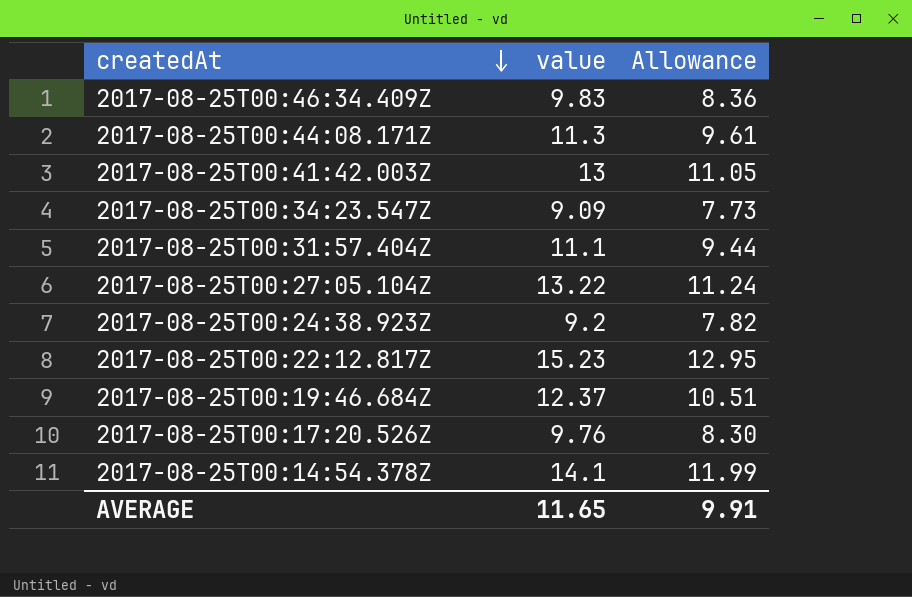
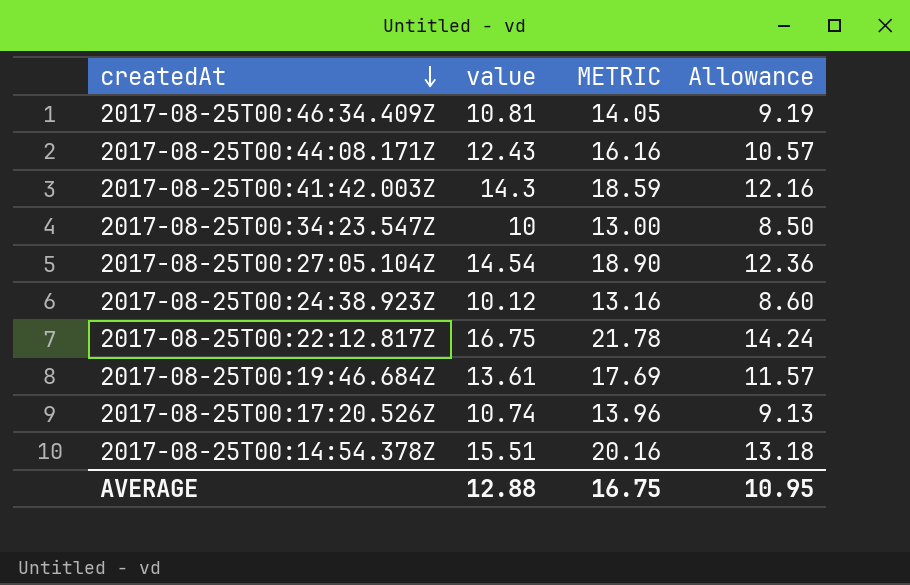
column METRIC | formula: none -> [value] * 1.3
row 2017-08-25T00:31:57.404Z: 11.1 | 9.44 -> none
2017-08-25T00:46:34.409Z | value: 9.83 -> 10.81
2017-08-25T00:46:34.409Z | Allowance: 8.36 -> 9.19
2017-08-25T00:44:08.171Z | value: 11.3 -> 12.43
2017-08-25T00:44:08.171Z | Allowance: 9.61 -> 10.57
2017-08-25T00:41:42.003Z | value: 13 -> 14.3
2017-08-25T00:41:42.003Z | Allowance: 11.05 -> 12.16
2017-08-25T00:34:23.547Z | value: 9.09 -> 10
2017-08-25T00:34:23.547Z | Allowance: 7.73 -> 8.50
2017-08-25T00:27:05.104Z | value: 13.22 -> 14.54
2017-08-25T00:27:05.104Z | Allowance: 11.24 -> 12.36
2017-08-25T00:24:38.923Z | value: 9.2 -> 10.12
2017-08-25T00:24:38.923Z | Allowance: 7.82 -> 8.60
2017-08-25T00:22:12.817Z | value: 15.23 -> 16.75
2017-08-25T00:22:12.817Z | Allowance: 12.95 -> 14.24
2017-08-25T00:19:46.684Z | value: 12.37 -> 13.61
2017-08-25T00:19:46.684Z | Allowance: 10.51 -> 11.57
2017-08-25T00:17:20.526Z | value: 9.76 -> 10.74
2017-08-25T00:17:20.526Z | Allowance: 8.30 -> 9.13
2017-08-25T00:14:54.378Z | value: 14.1 -> 15.51
2017-08-25T00:14:54.378Z | Allowance: 11.99 -> 13.18
AVERAGE | value: 11.65 -> 12.88
AVERAGE | Allowance: 9.91 -> 10.95

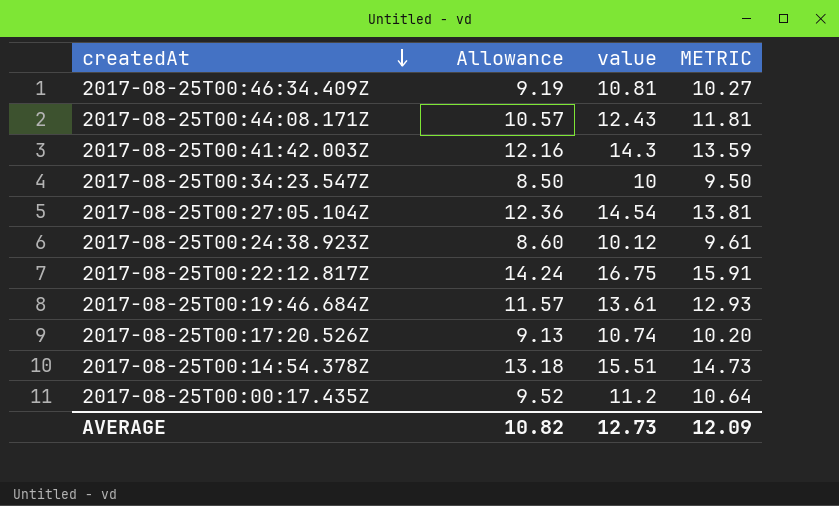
column Allowance | position: 4 -> 2
column METRIC | formula: [value] * 1.3 -> [value] * 0.95
row 2017-08-25T00:00:17.435Z: none -> 9.52 | 11.2 | 10.64
AVERAGE | Allowance: 10.95 -> 10.82
AVERAGE | value: 12.88 -> 12.73
AVERAGE | METRIC: 16.75 -> 12.09

